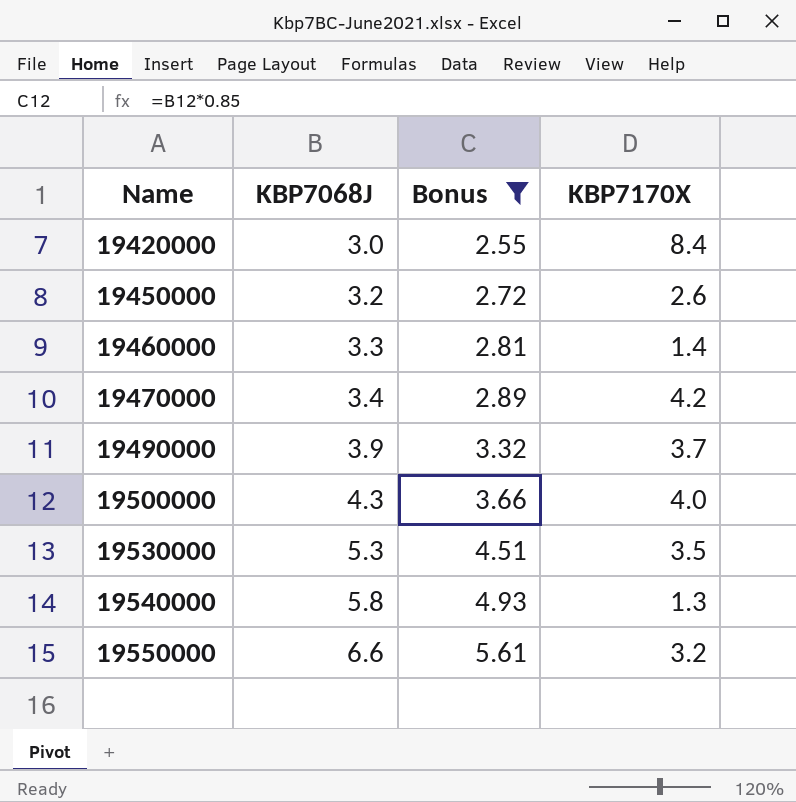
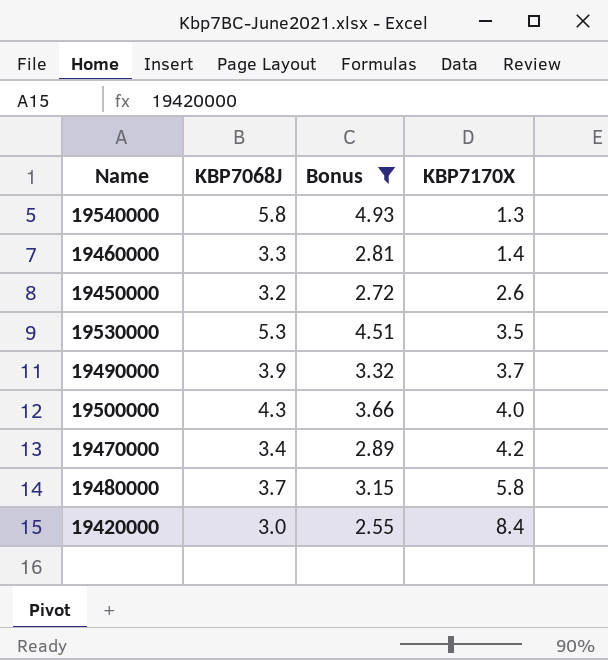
row order: Name ascending -> KBP7170X ascending
row 19550000: 6.6 | 5.61 | 3.2 -> none
row 19480000: none -> 3.7 | 3.15 | 5.8

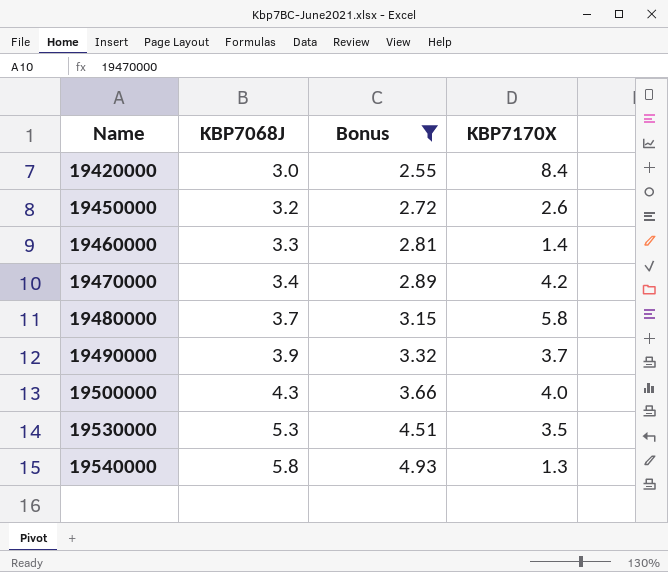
row order: KBP7170X ascending -> Name ascending

